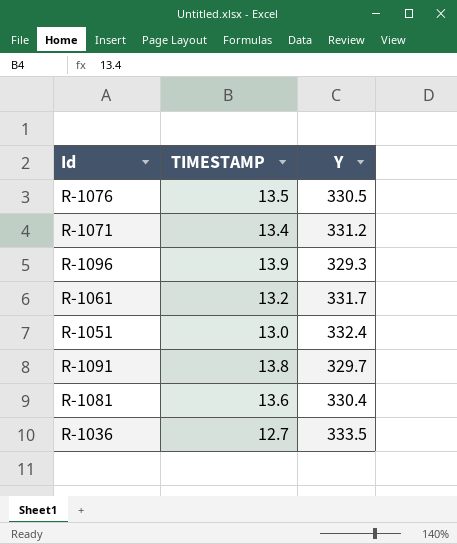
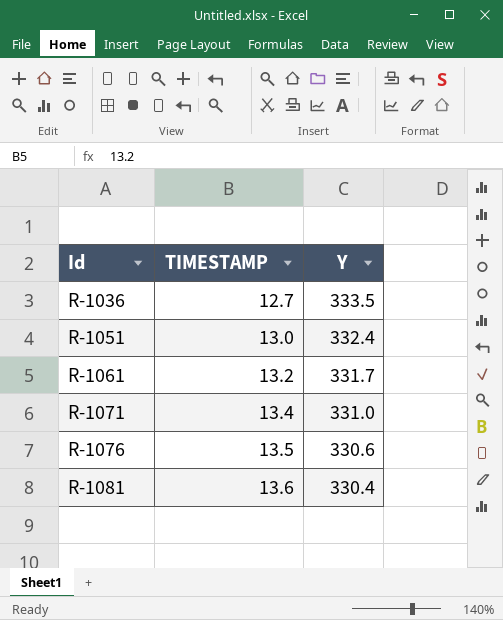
row order: none -> Id ascending
row R-1096: 13.9 | 329.3 -> none
row R-1091: 13.8 | 329.7 -> none
R-1071 | Y: 331.2 -> 331.0
R-1076 | Y: 330.5 -> 330.6

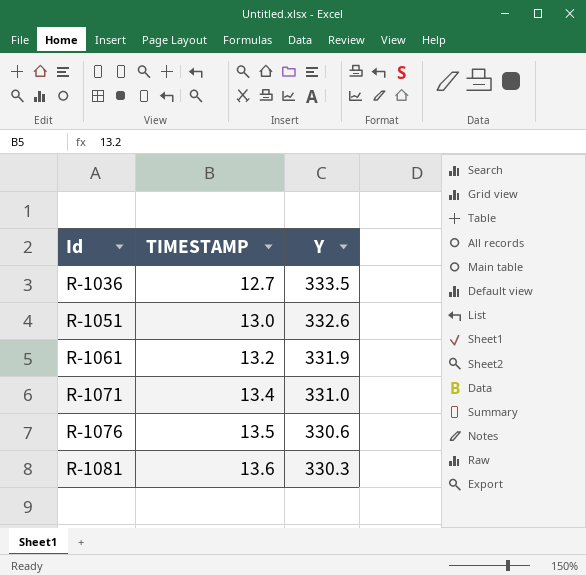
R-1051 | Y: 332.4 -> 332.6
R-1061 | Y: 331.7 -> 331.9
R-1081 | Y: 330.4 -> 330.3

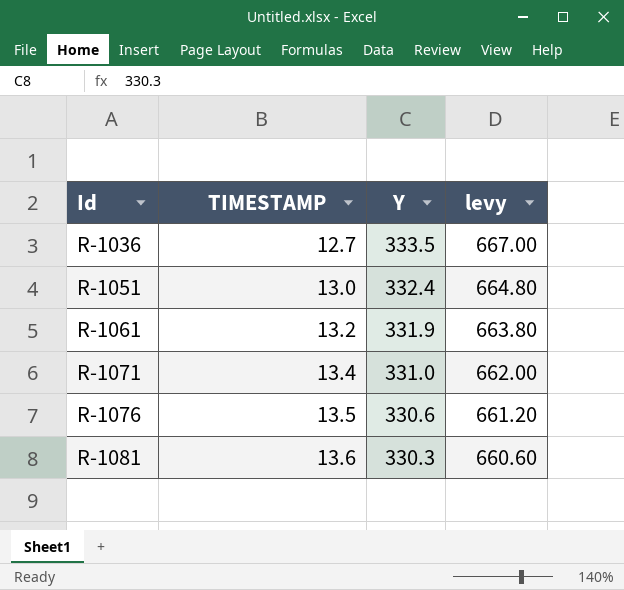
column levy | formula: none -> [Y] * 2
R-1051 | Y: 332.6 -> 332.4

